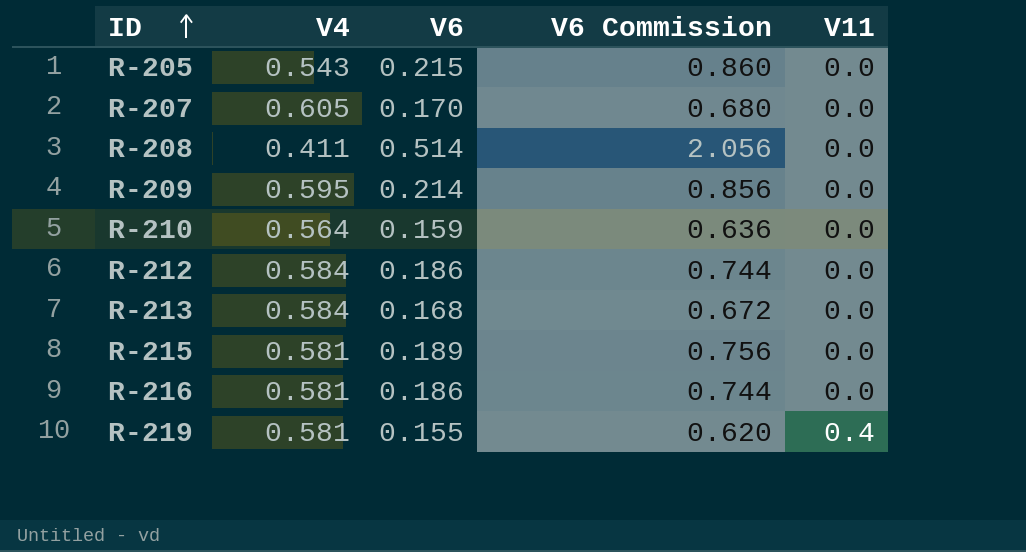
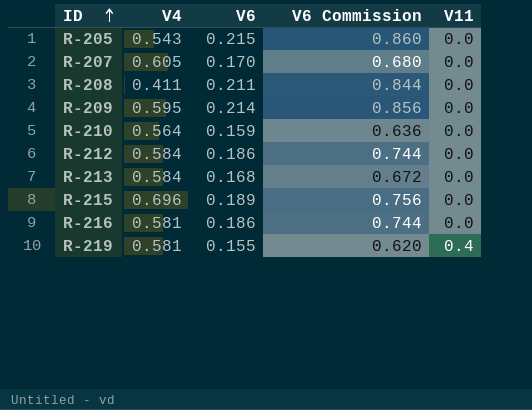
R-208 | V6: 0.514 -> 0.211
R-208 | V6 Commission: 2.056 -> 0.844
R-215 | V4: 0.581 -> 0.696

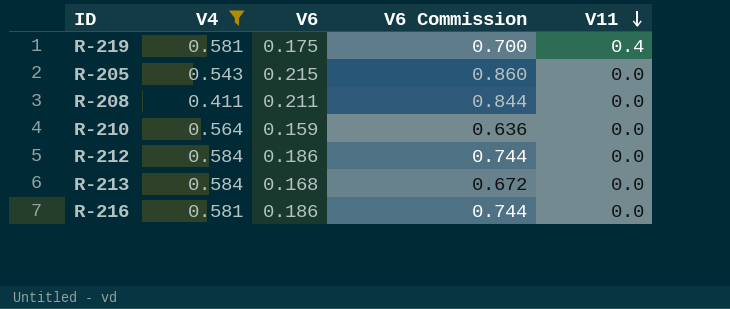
filter: none -> V4 <= 0.584
row order: ID ascending -> V11 descending
R-219 | V6: 0.155 -> 0.175
R-219 | V6 Commission: 0.620 -> 0.700

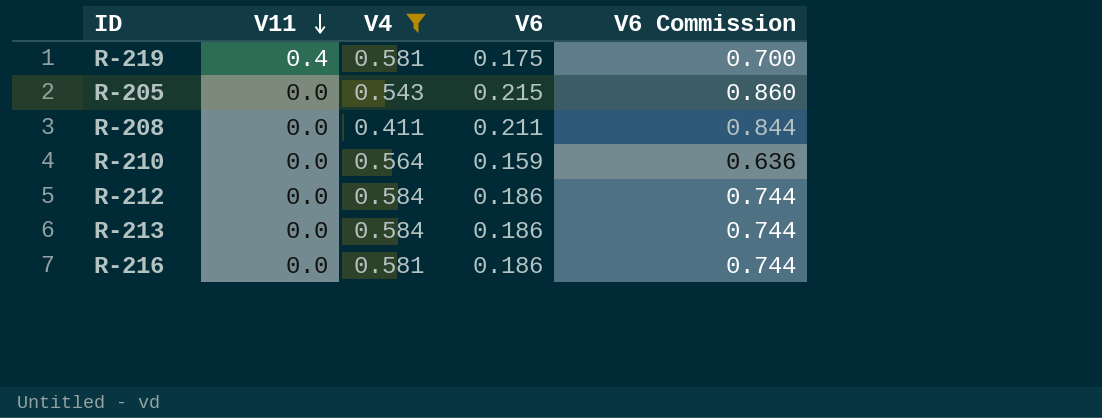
column V11 | position: 5 -> 2
R-213 | V6: 0.168 -> 0.186
R-213 | V6 Commission: 0.672 -> 0.744

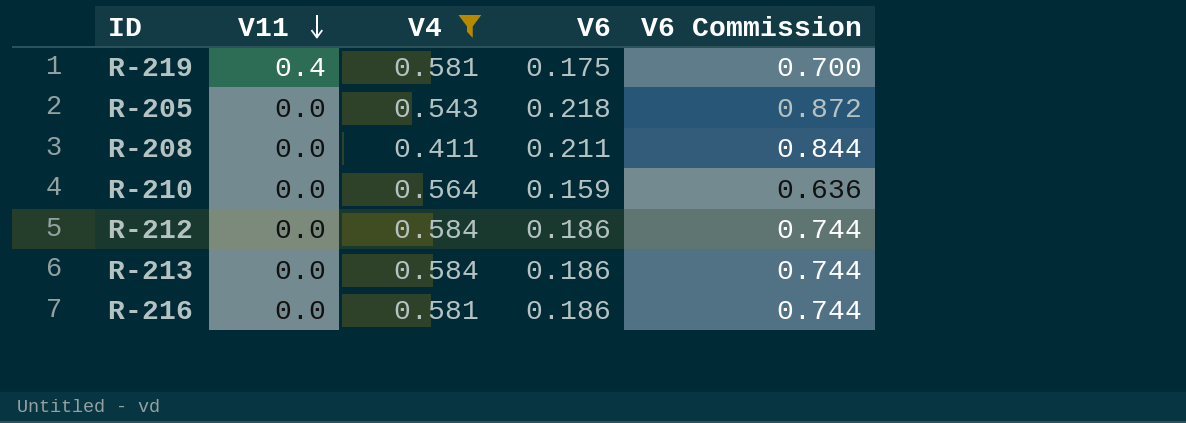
R-205 | V6: 0.215 -> 0.218
R-205 | V6 Commission: 0.860 -> 0.872

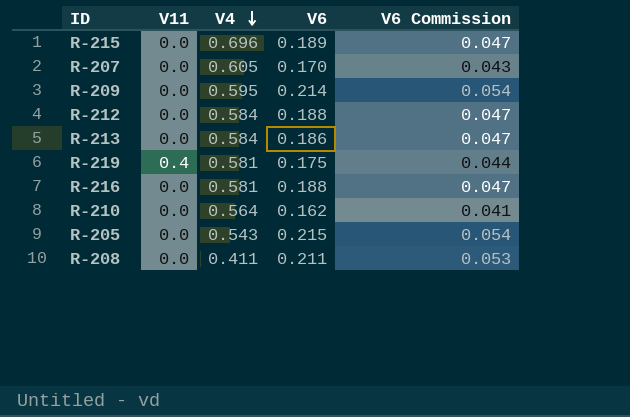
filter: V4 <= 0.584 -> none
row order: V11 descending -> V4 descending
column V6 Commission | formula: [V6] * 4 -> [V6] * 0.25
R-212 | V6: 0.186 -> 0.188
R-216 | V6: 0.186 -> 0.188
R-210 | V6: 0.159 -> 0.162
R-205 | V6: 0.218 -> 0.215

